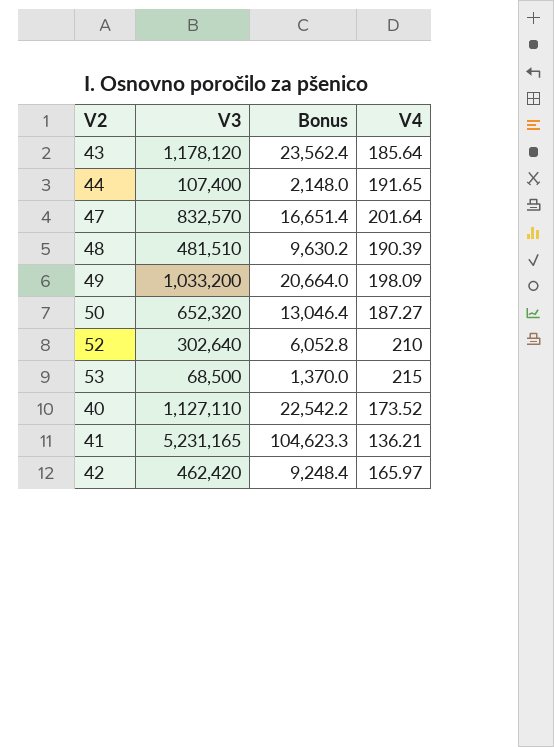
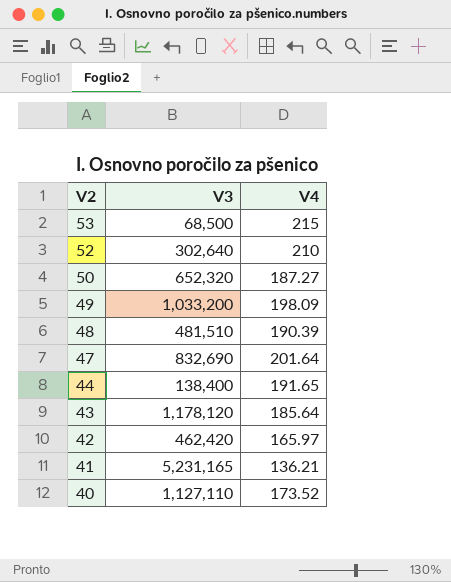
row order: none -> V2 descending
column Bonus | formula: [V3] * 0.02 -> none
47 | V3: 832,570 -> 832,690
44 | V3: 107,400 -> 138,400

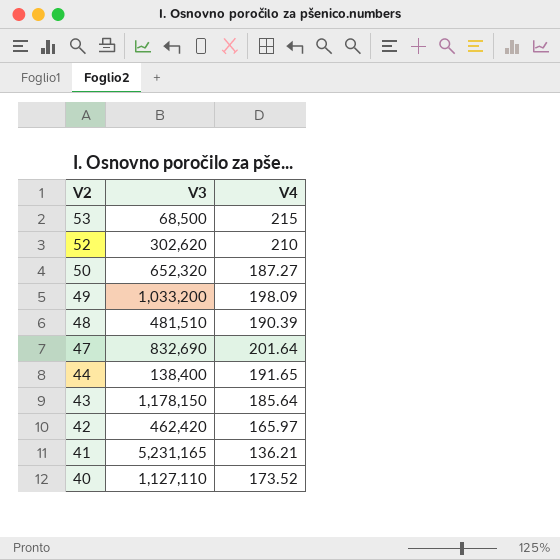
52 | V3: 302,640 -> 302,620
43 | V3: 1,178,120 -> 1,178,150

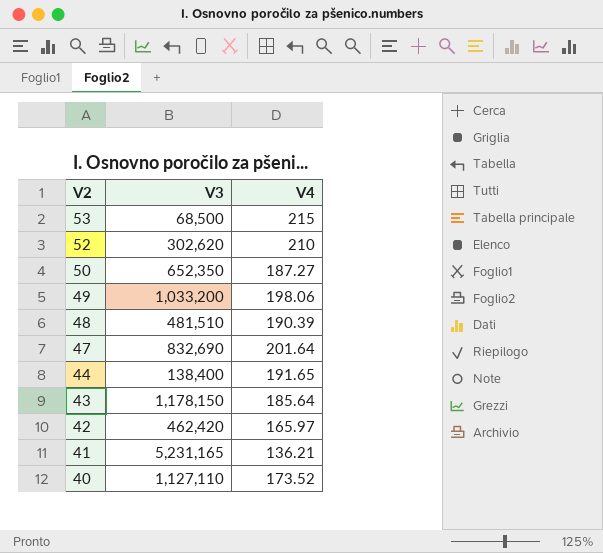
50 | V3: 652,320 -> 652,350
49 | V4: 198.09 -> 198.06

